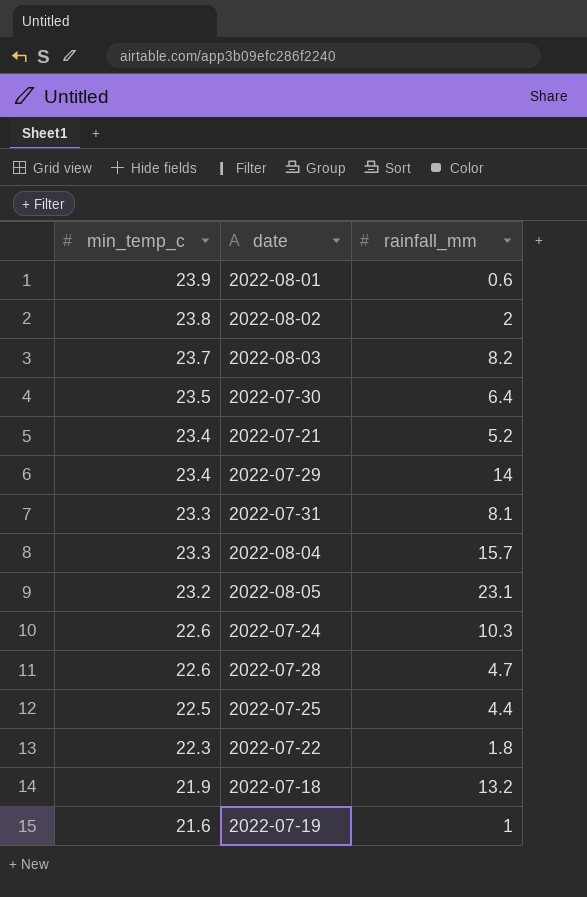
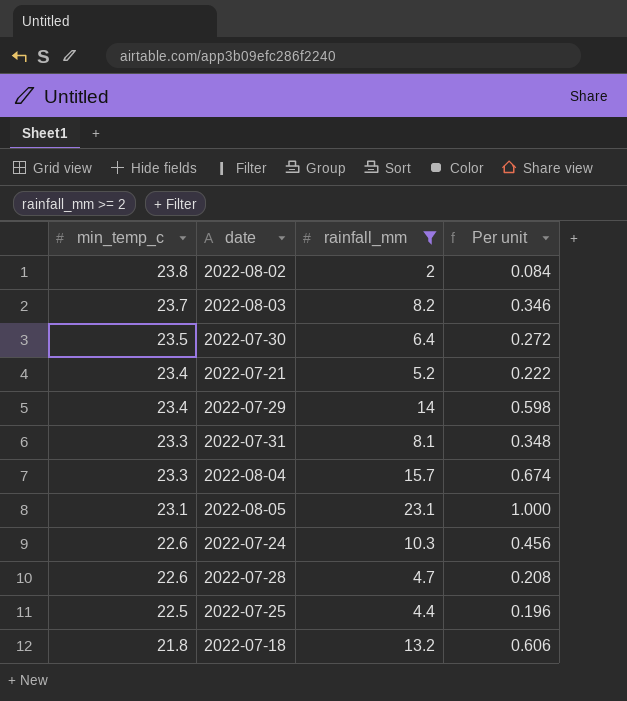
filter: none -> rainfall_mm >= 2
column Per unit | formula: none -> [rainfall_mm] / [min_temp_c]
2022-08-05 | min_temp_c: 23.2 -> 23.1
2022-07-18 | min_temp_c: 21.9 -> 21.8

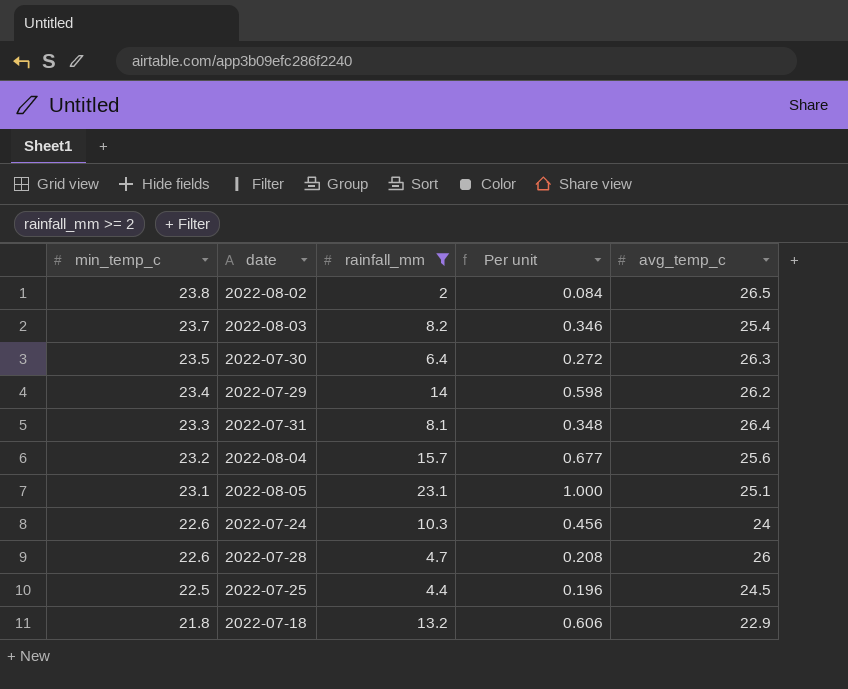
column avg_temp_c | position: none -> 5
row 2022-07-21: 23.4 | 5.2 | 0.222 -> none
2022-08-04 | min_temp_c: 23.3 -> 23.2
2022-08-04 | Per unit: 0.674 -> 0.677

